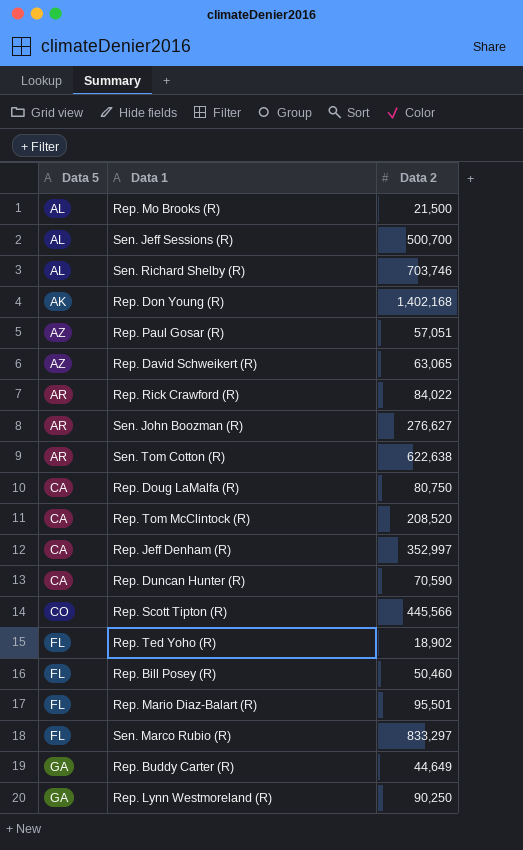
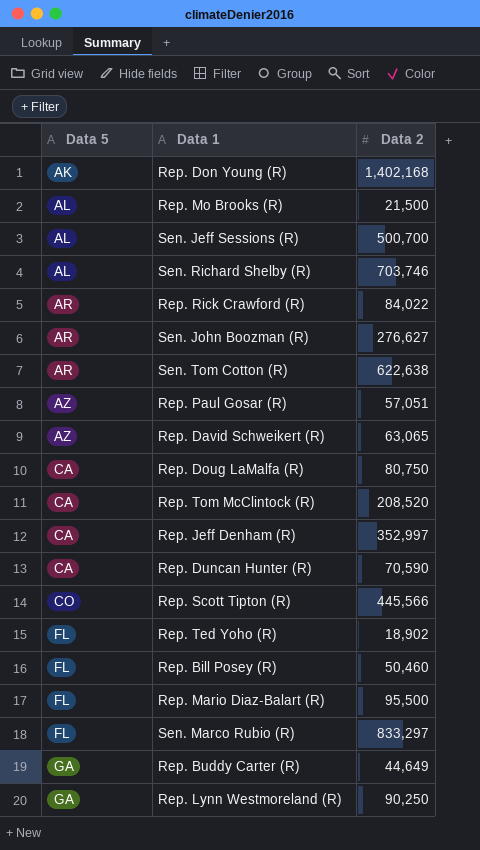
row order: none -> Data 5 ascending
Rep. Mario Diaz-Balart (R) | Data 2: 95,501 -> 95,500

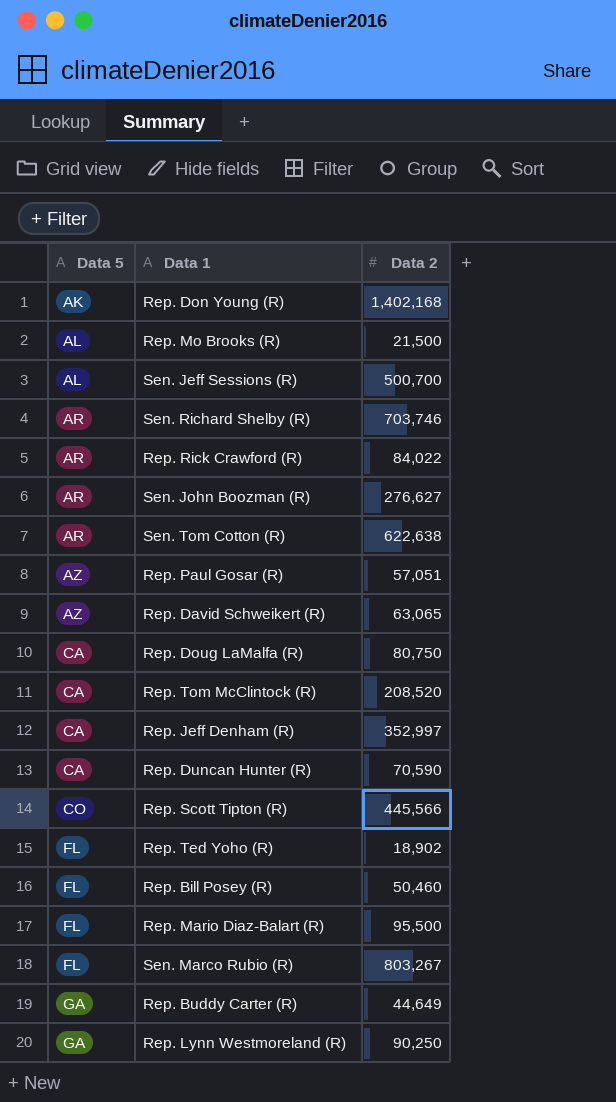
Sen. Richard Shelby (R) | Data 5: AL -> AR
Sen. Marco Rubio (R) | Data 2: 833,297 -> 803,267

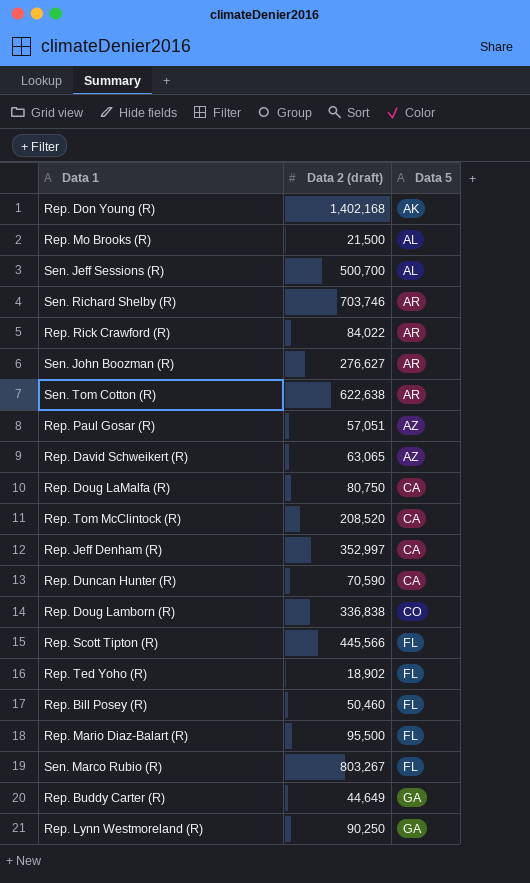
column name: Data 2 -> Data 2 (draft)
column Data 5 | position: 1 -> 3
row Rep. Doug Lamborn (R): none -> 336,838 | CO
Rep. Scott Tipton (R) | Data 5: CO -> FL

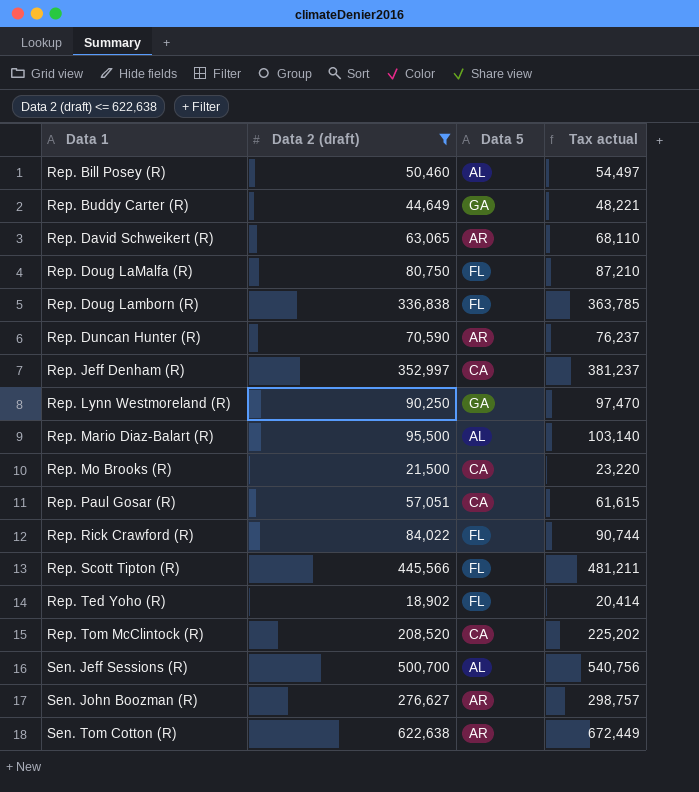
filter: none -> Data 2 (draft) <= 622,638
row order: Data 5 ascending -> Data 1 ascending
column Tax actual | formula: none -> [Data 2 (draft)] * 1.08
Rep. Bill Posey (R) | Data 5: FL -> AL
Rep. David Schweikert (R) | Data 5: AZ -> AR
Rep. Doug LaMalfa (R) | Data 5: CA -> FL
Rep. Doug Lamborn (R) | Data 5: CO -> FL
Rep. Duncan Hunter (R) | Data 5: CA -> AR
Rep. Mario Diaz-Balart (R) | Data 5: FL -> AL
Rep. Mo Brooks (R) | Data 5: AL -> CA
Rep. Paul Gosar (R) | Data 5: AZ -> CA
Rep. Rick Crawford (R) | Data 5: AR -> FL

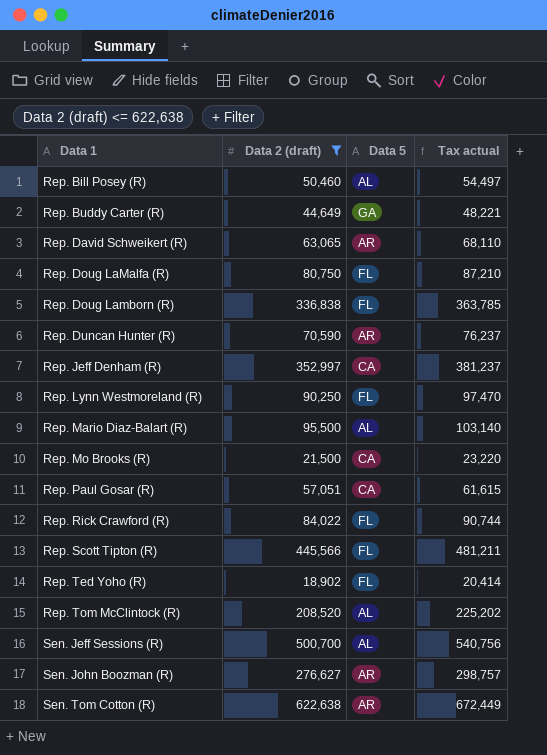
Rep. Lynn Westmoreland (R) | Data 5: GA -> FL
Rep. Tom McClintock (R) | Data 5: CA -> AL

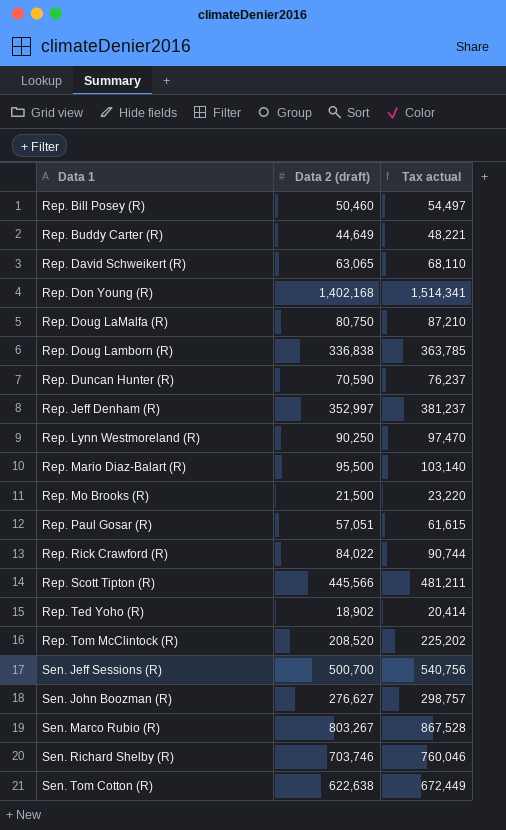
filter: Data 2 (draft) <= 622,638 -> none
column Data 5 | position: 3 -> none

